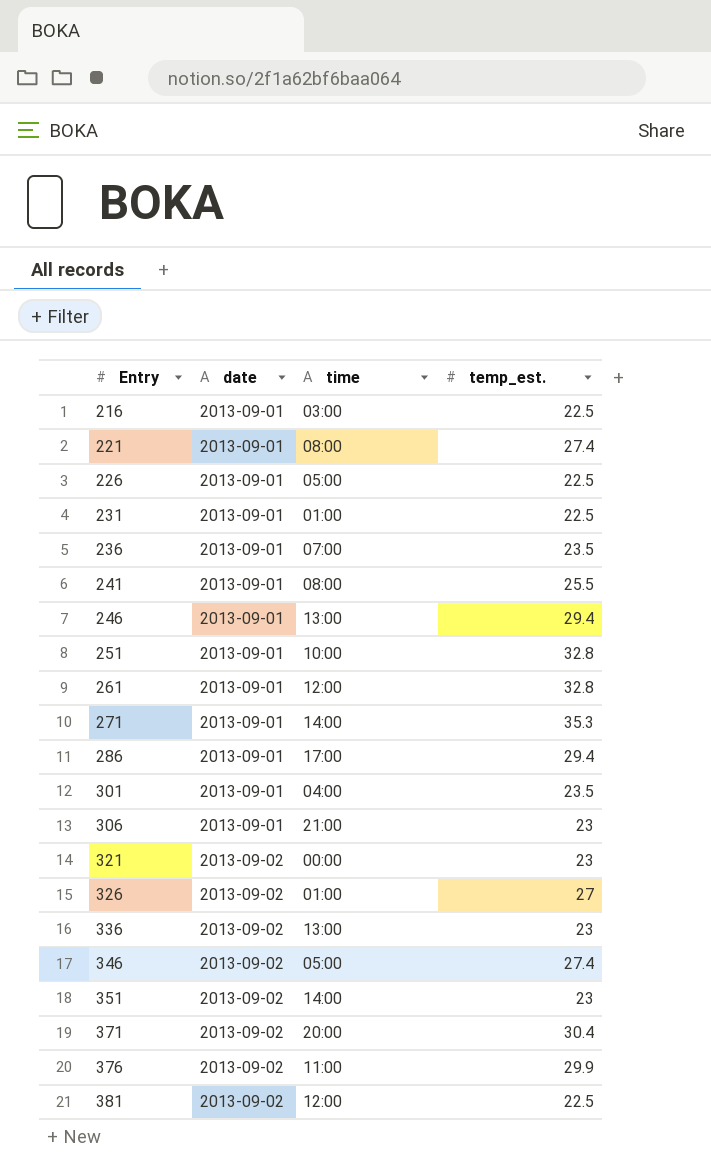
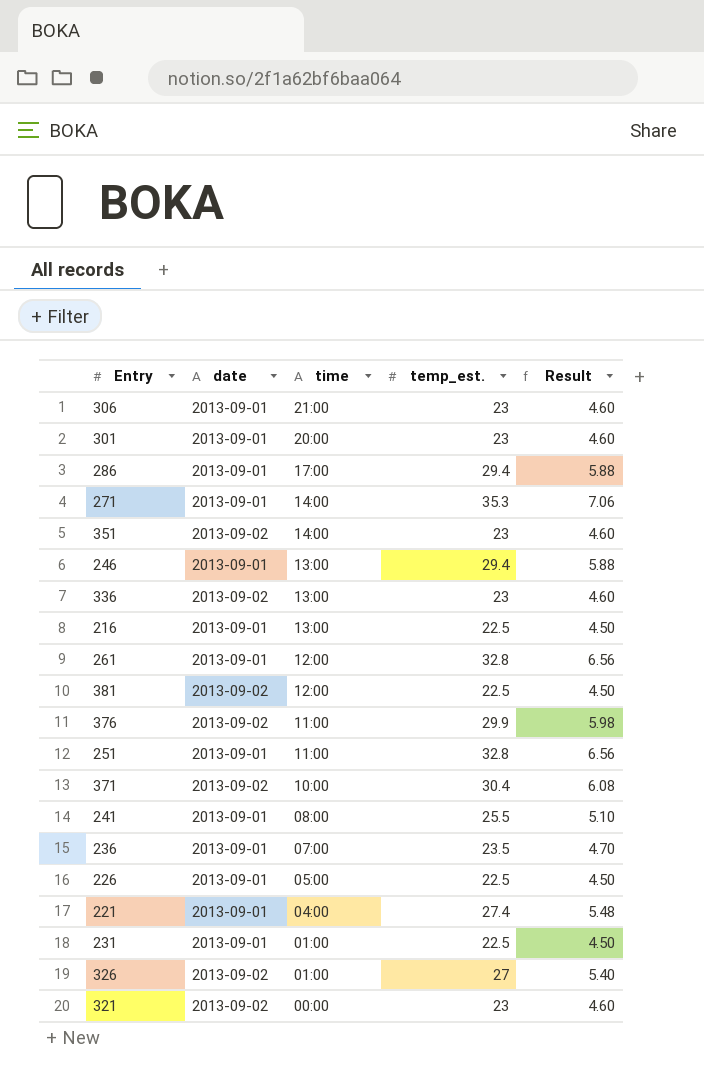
row order: Entry ascending -> time descending
column Result | formula: none -> [temp_est.] * 0.2
row 346: 2013-09-02 | 05:00 | 27.4 -> none
301 | time: 04:00 -> 20:00
301 | temp_est.: 23.5 -> 23
216 | time: 03:00 -> 13:00
251 | time: 10:00 -> 11:00
371 | time: 20:00 -> 10:00
221 | time: 08:00 -> 04:00

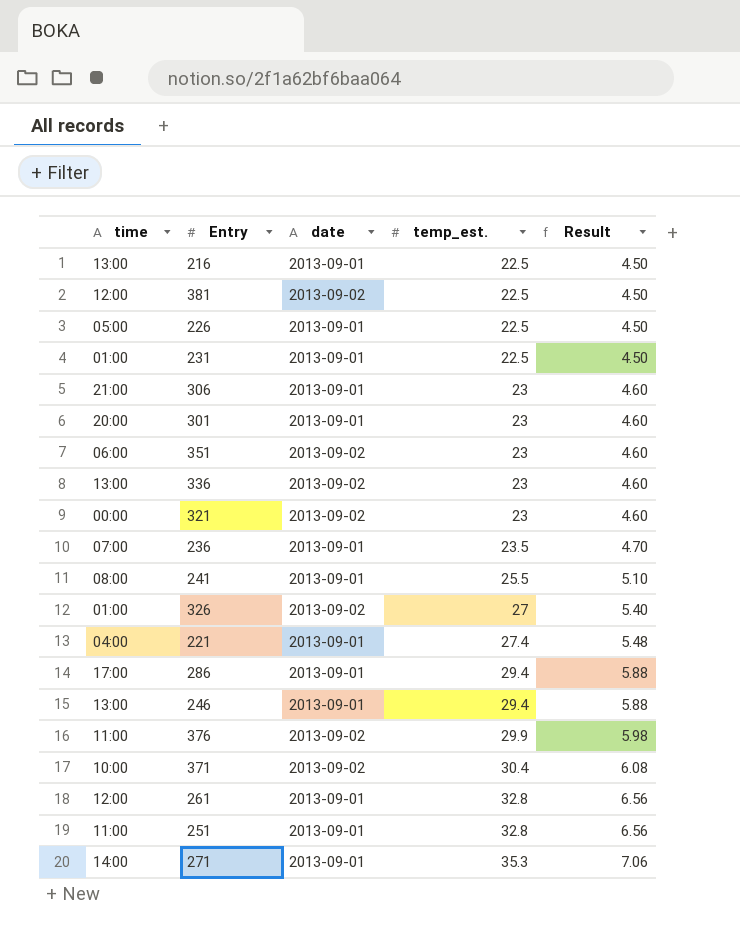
row order: time descending -> temp_est. ascending
column time | position: 3 -> 1
351 | time: 14:00 -> 06:00

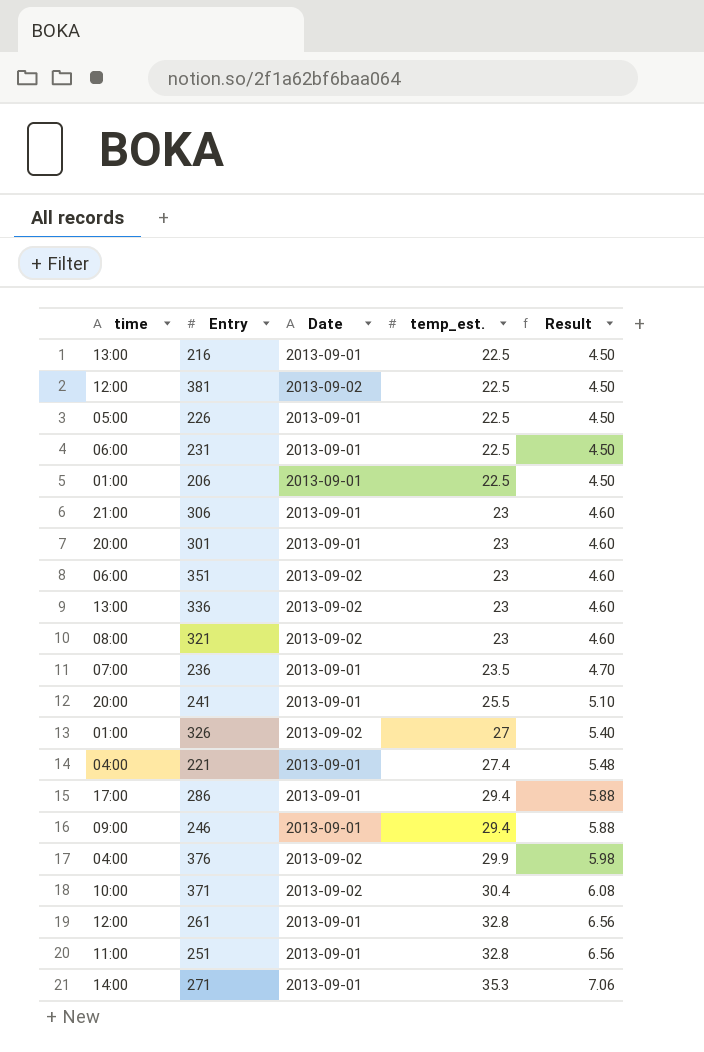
column name: date -> Date
231 | time: 01:00 -> 06:00
row 206: none -> 01:00 | 2013-09-01 | 22.5 | 4.50
321 | time: 00:00 -> 08:00
241 | time: 08:00 -> 20:00
246 | time: 13:00 -> 09:00
376 | time: 11:00 -> 04:00

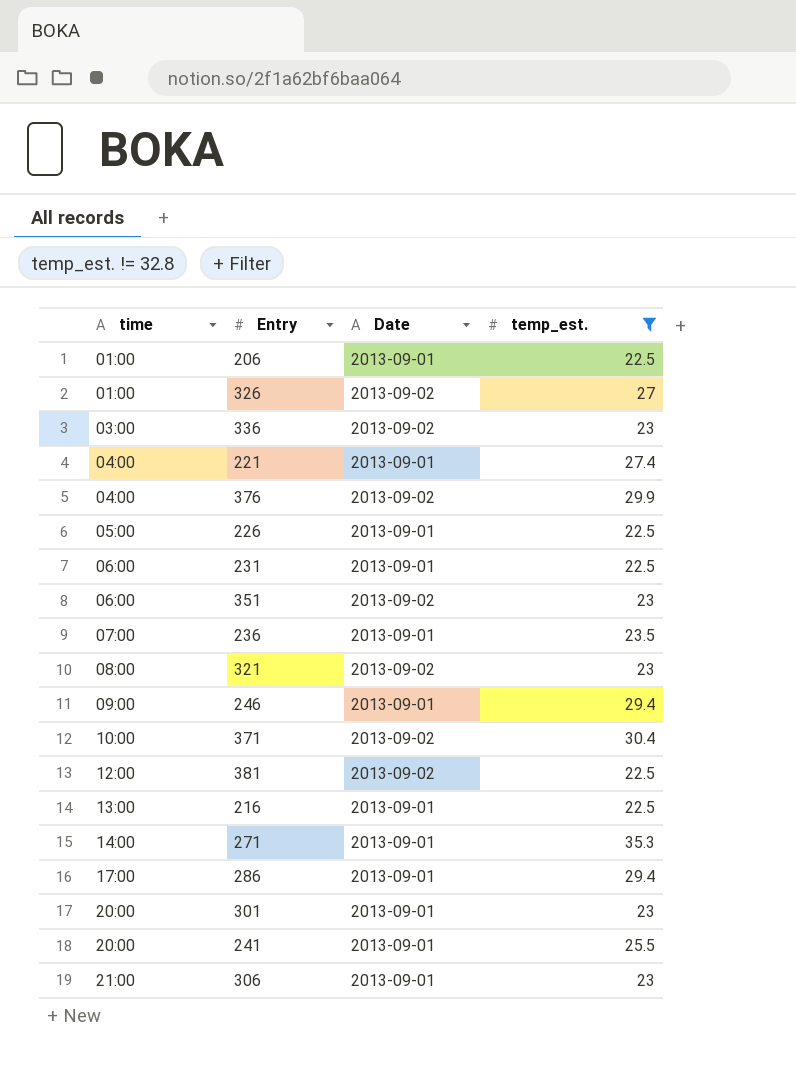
filter: none -> temp_est. != 32.8
row order: temp_est. ascending -> time ascending
column Result | formula: [temp_est.] * 0.2 -> none
336 | time: 13:00 -> 03:00

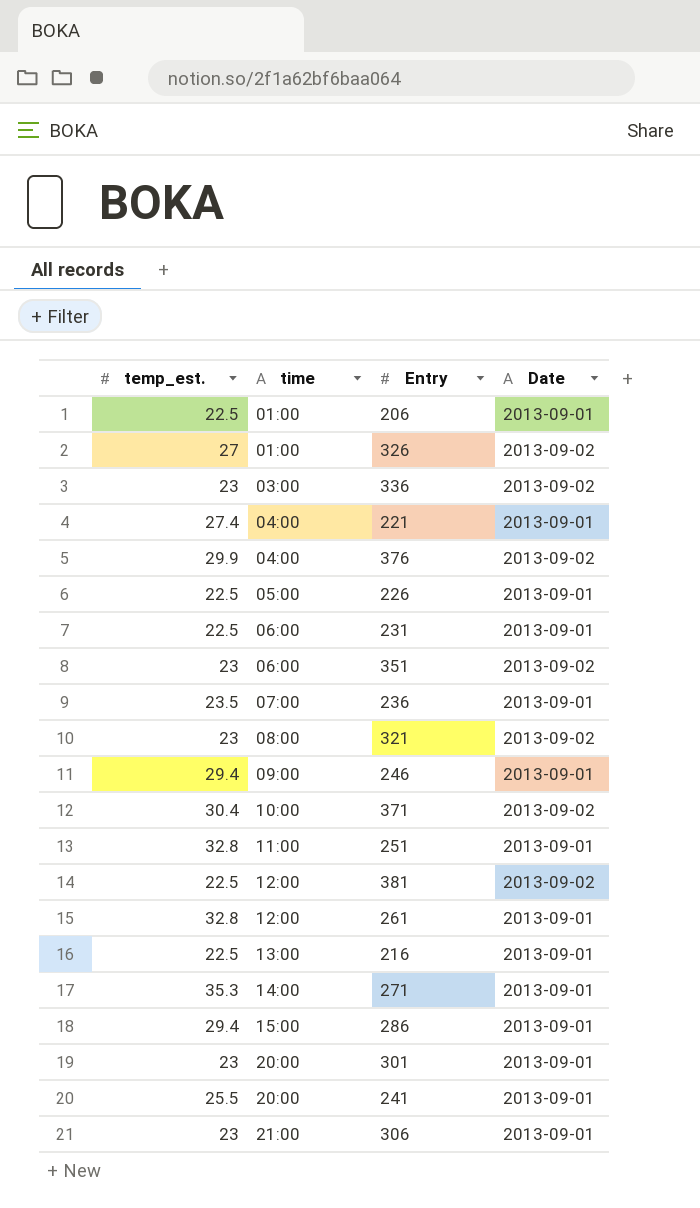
filter: temp_est. != 32.8 -> none
column temp_est. | position: 4 -> 1
286 | time: 17:00 -> 15:00

